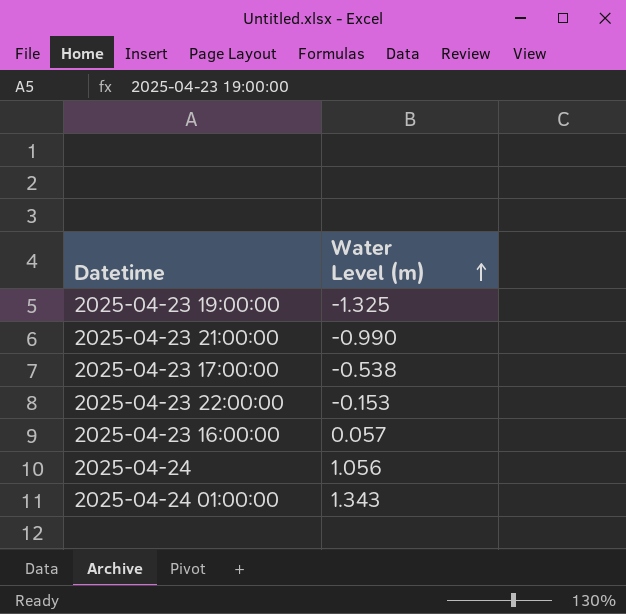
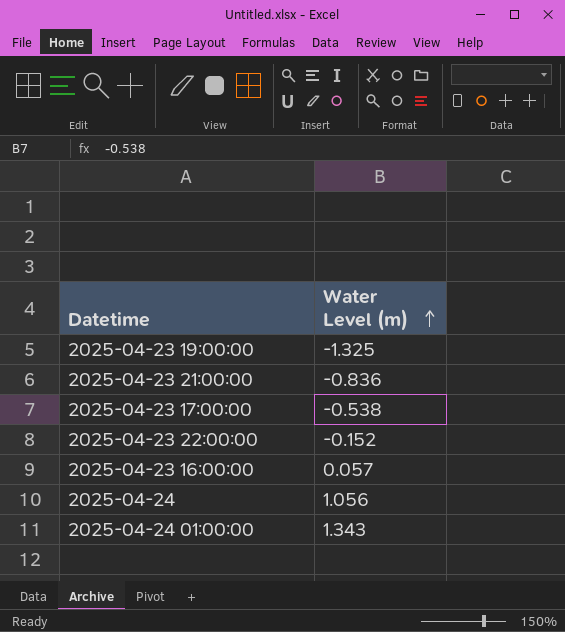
2025-04-23 21:00:00 | Water Level (m): -0.990 -> -0.836
2025-04-23 22:00:00 | Water Level (m): -0.153 -> -0.152

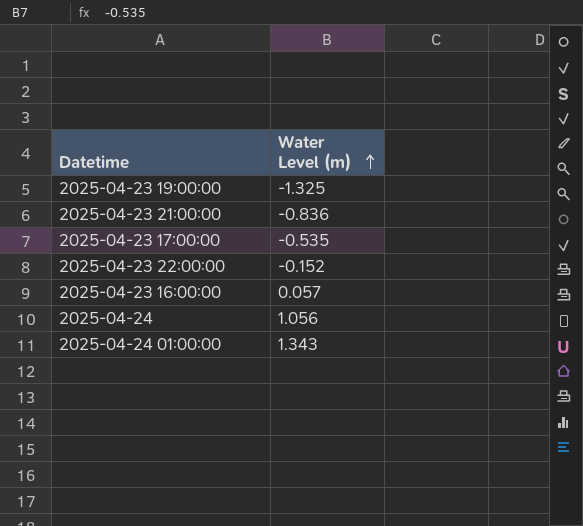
2025-04-23 17:00:00 | Water Level (m): -0.538 -> -0.535

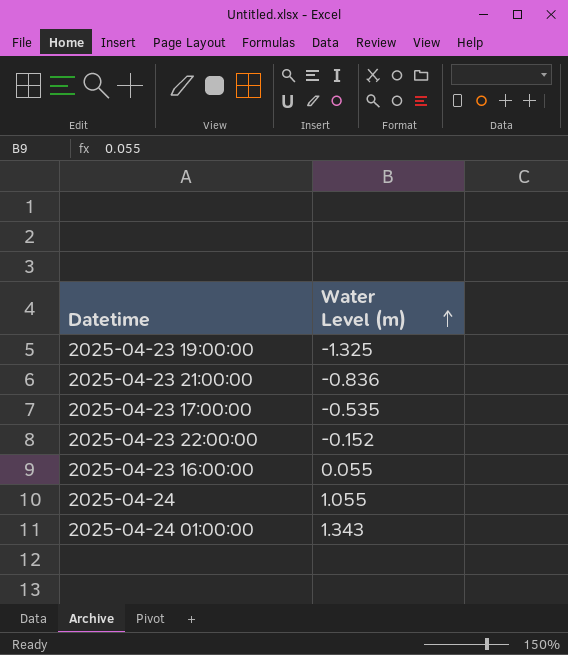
2025-04-23 16:00:00 | Water Level (m): 0.057 -> 0.055
2025-04-24 | Water Level (m): 1.056 -> 1.055

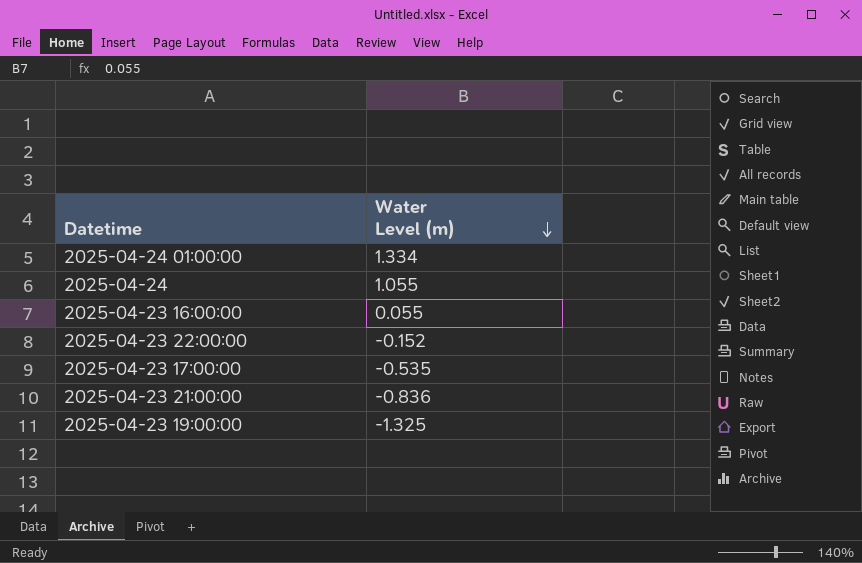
row order: Water Level (m) ascending -> Water Level (m) descending
2025-04-24 01:00:00 | Water Level (m): 1.343 -> 1.334

